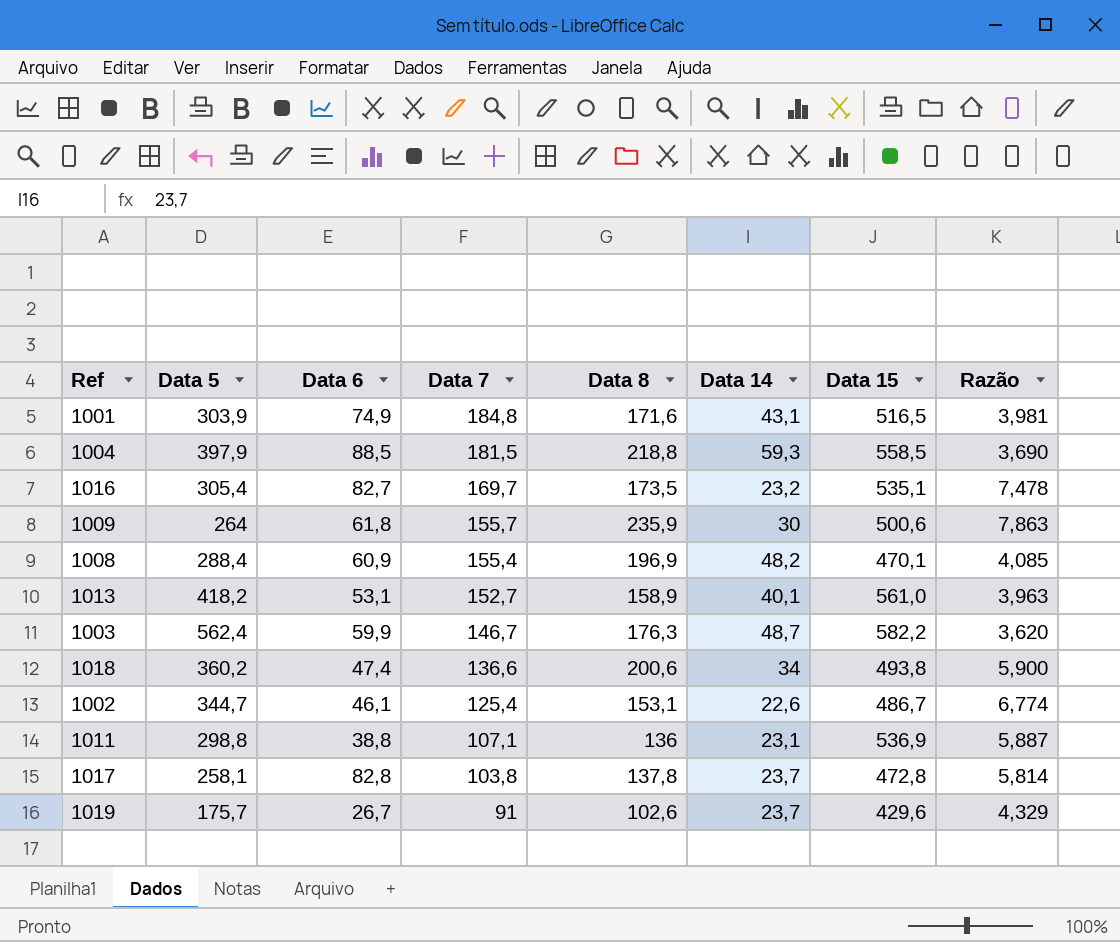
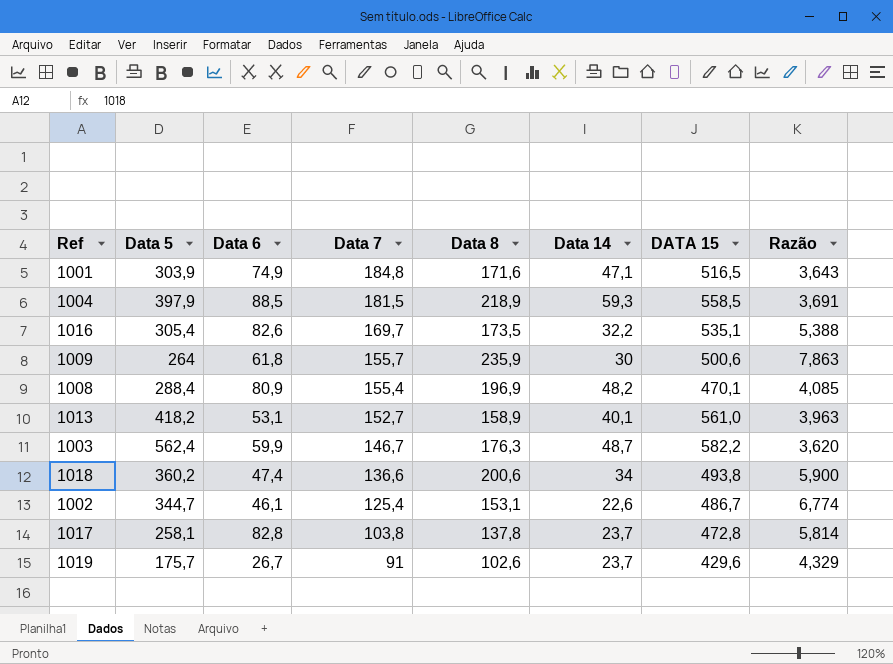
column name: Data 15 -> DATA 15
row 1011: 298,8 | 38,8 | 107,1 | 136 | 23,1 | 536,9 | 5,887 -> none
1001 | Data 14: 43,1 -> 47,1
1001 | Razão: 3,981 -> 3,643
1004 | Data 8: 218,8 -> 218,9
1004 | Razão: 3,690 -> 3,691
1016 | Data 6: 82,7 -> 82,6
1016 | Data 14: 23,2 -> 32,2
1016 | Razão: 7,478 -> 5,388
1008 | Data 6: 60,9 -> 80,9

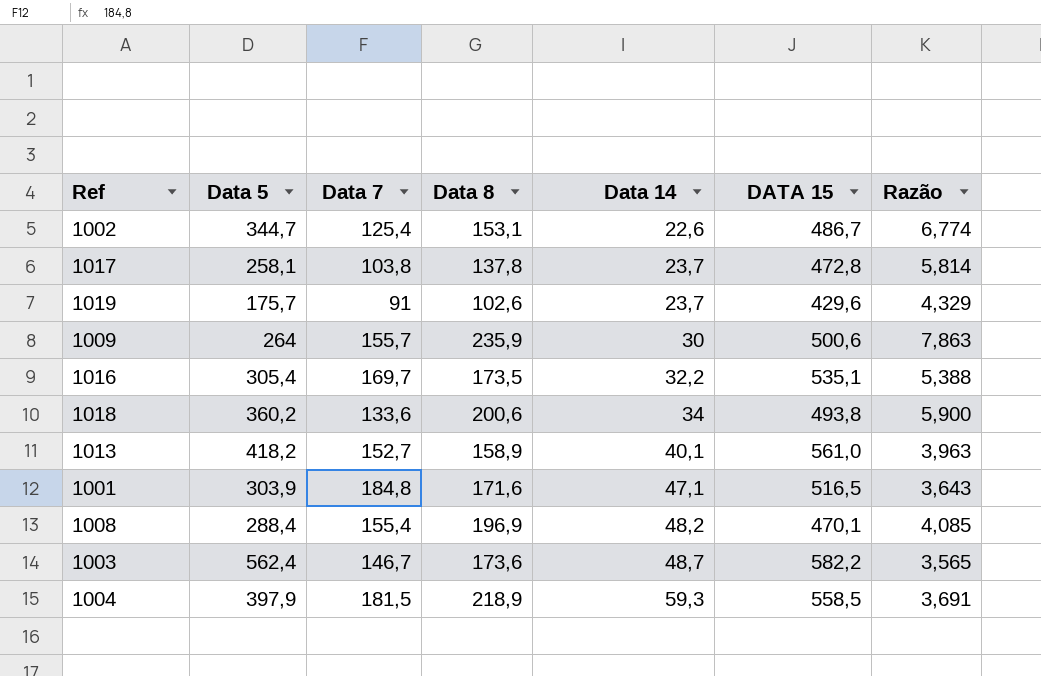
row order: Data 7 descending -> Data 14 ascending
column Data 6 | position: 3 -> none
1018 | Data 7: 136,6 -> 133,6
1003 | Data 8: 176,3 -> 173,6
1003 | Razão: 3,620 -> 3,565

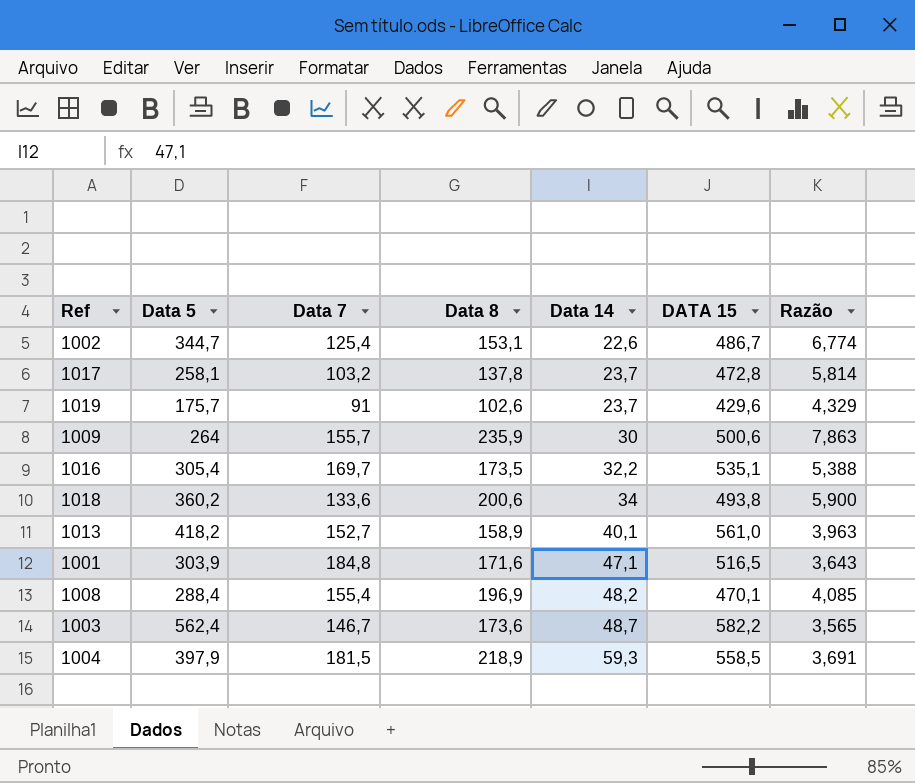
1017 | Data 7: 103,8 -> 103,2

